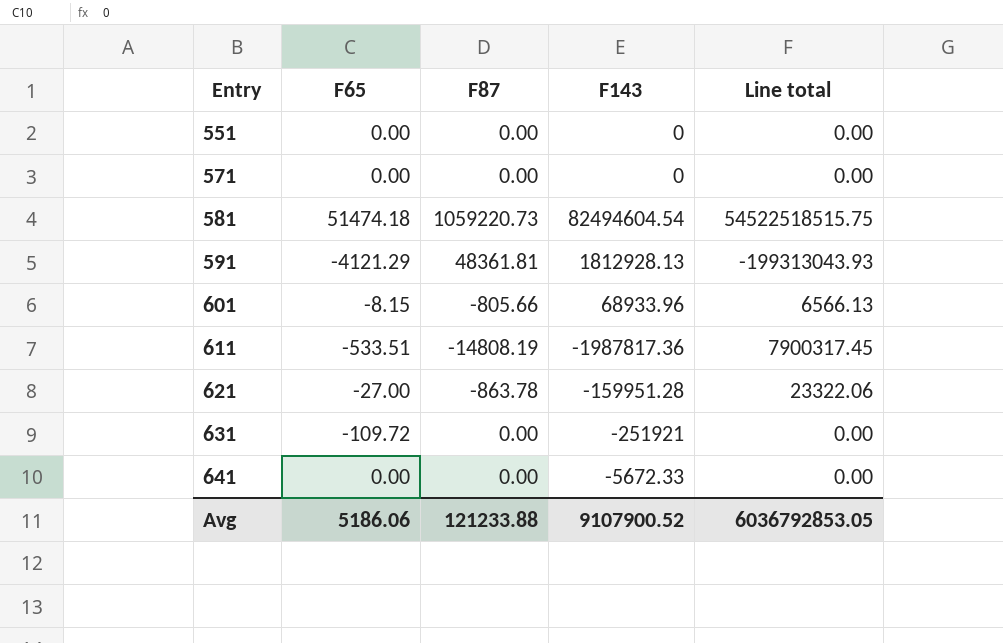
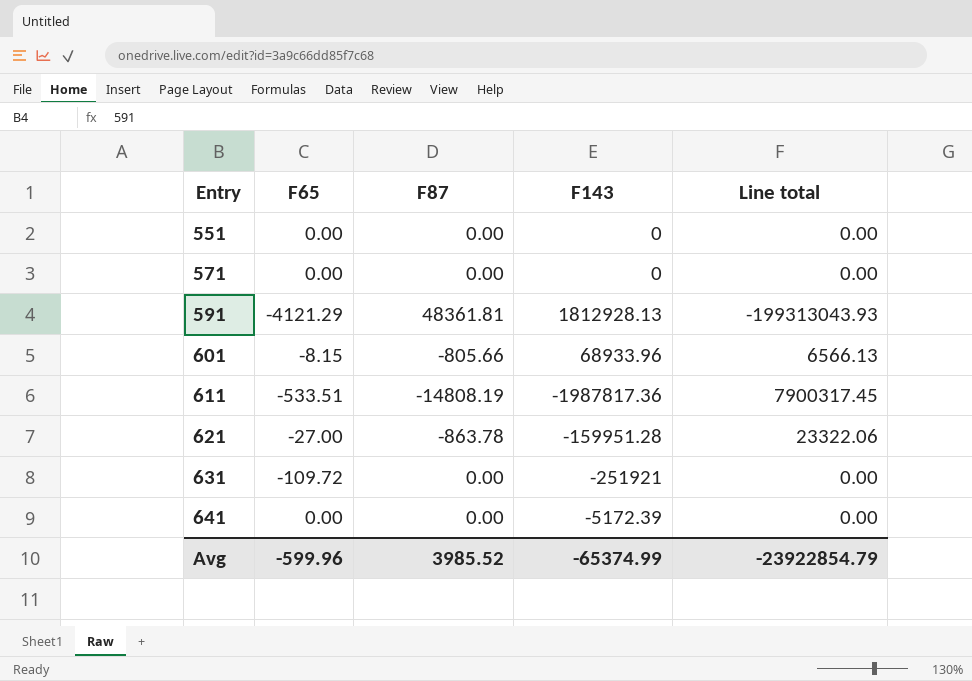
row 581: 51474.18 | 1059220.73 | 82494604.54 | 54522518515.75 -> none
641 | F143: -5672.33 -> -5172.39
Avg | F65: 5186.06 -> -599.96
Avg | F87: 121233.88 -> 3985.52
Avg | F143: 9107900.52 -> -65374.99
Avg | Line total: 6036792853.05 -> -23922854.79

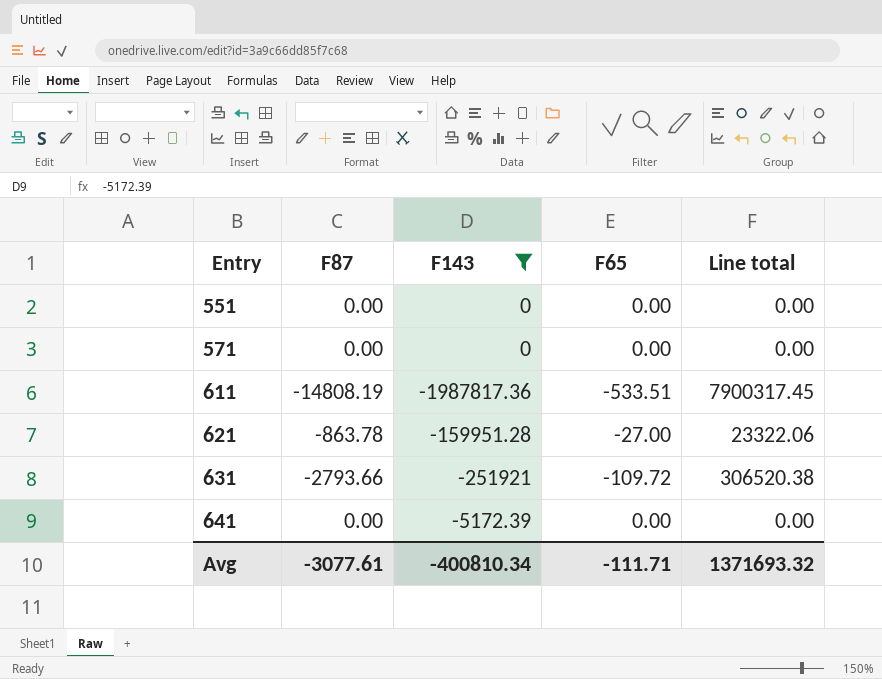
filter: none -> F143 <= 0
column F65 | position: 2 -> 4
631 | F87: 0.00 -> -2793.66
631 | Line total: 0.00 -> 306520.38
Avg | F87: 3985.52 -> -3077.61
Avg | F143: -65374.99 -> -400810.34
Avg | F65: -599.96 -> -111.71
Avg | Line total: -23922854.79 -> 1371693.32

